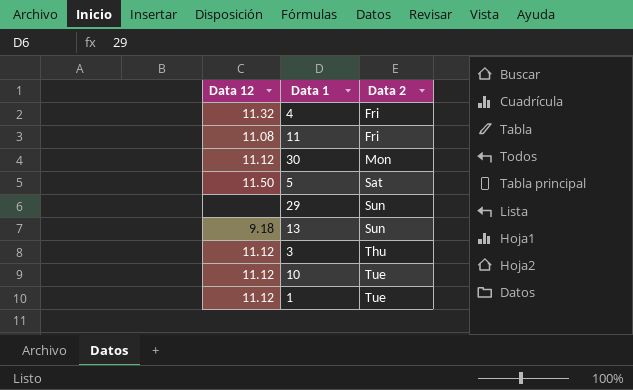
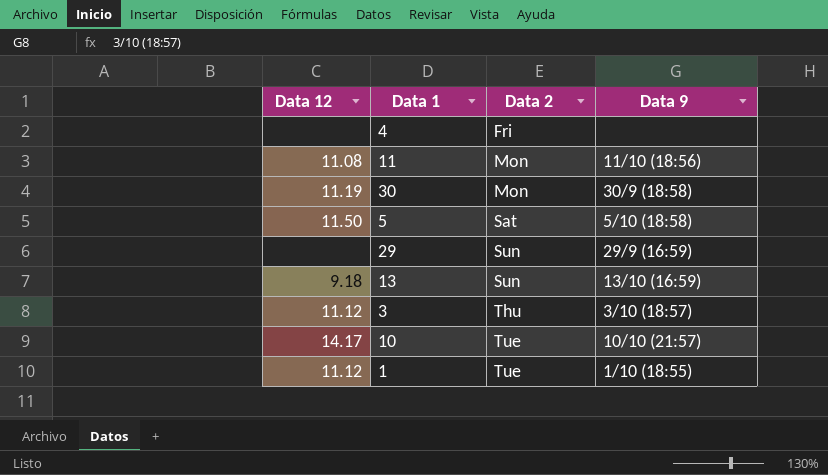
column Data 9 | position: none -> 4
4 | Data 12: 11.32 -> none
11 | Data 2: Fri -> Mon
30 | Data 12: 11.12 -> 11.19
10 | Data 12: 11.12 -> 14.17

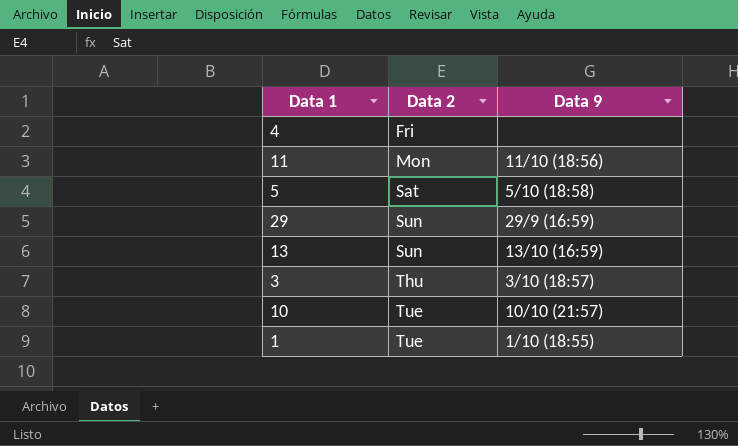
column Data 12 | position: 1 -> none
row 30: 11.19 | Mon | 30/9 (18:58) -> none

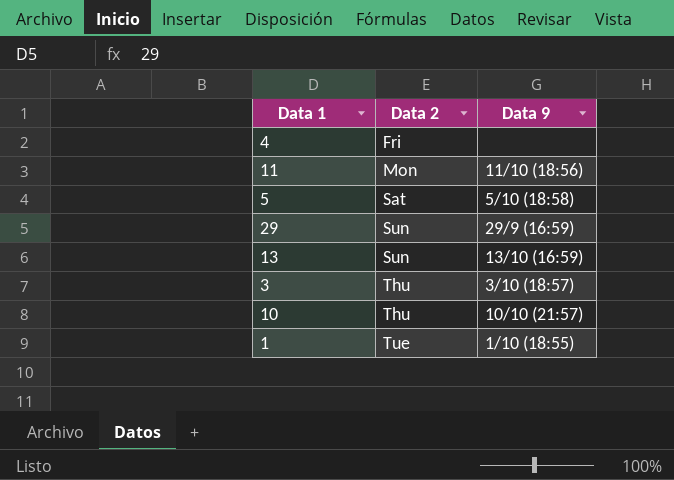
10 | Data 2: Tue -> Thu

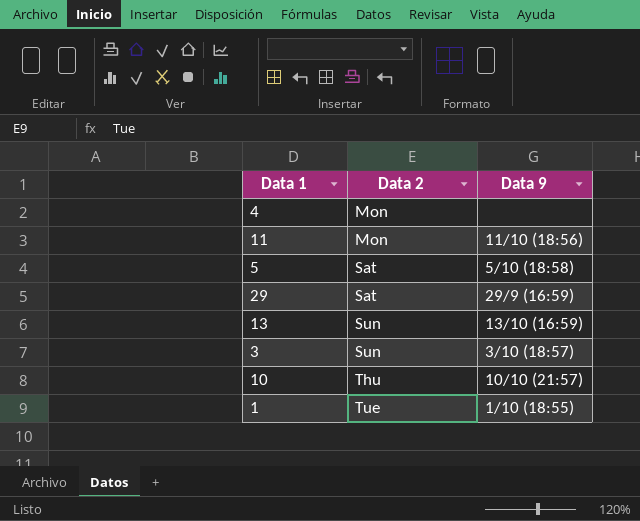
4 | Data 2: Fri -> Mon
29 | Data 2: Sun -> Sat
3 | Data 2: Thu -> Sun

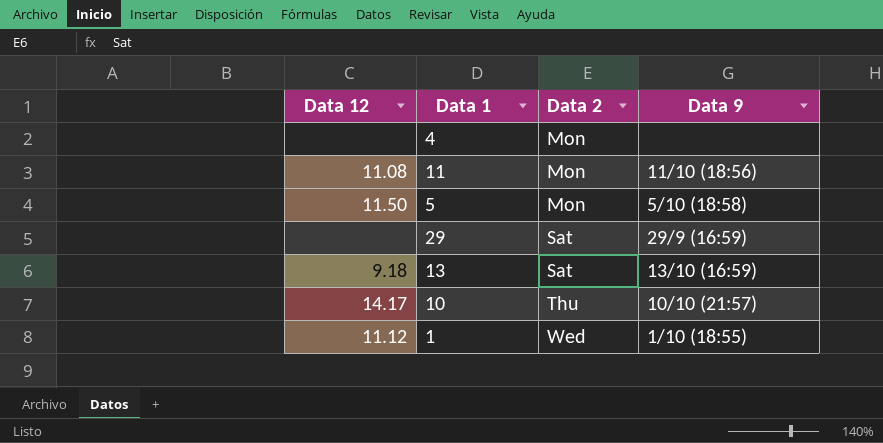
column Data 12 | position: none -> 1
row 3: Sun | 3/10 (18:57) -> none
5 | Data 2: Sat -> Mon
13 | Data 2: Sun -> Sat
1 | Data 2: Tue -> Wed

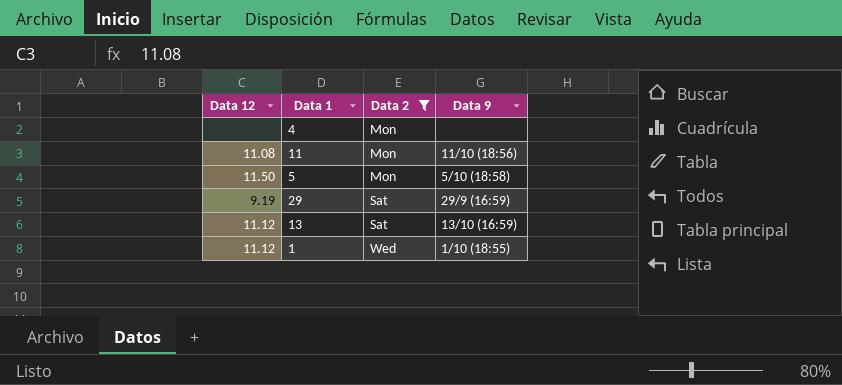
filter: none -> Data 2 != Thu
29 | Data 12: none -> 9.19
13 | Data 12: 9.18 -> 11.12

